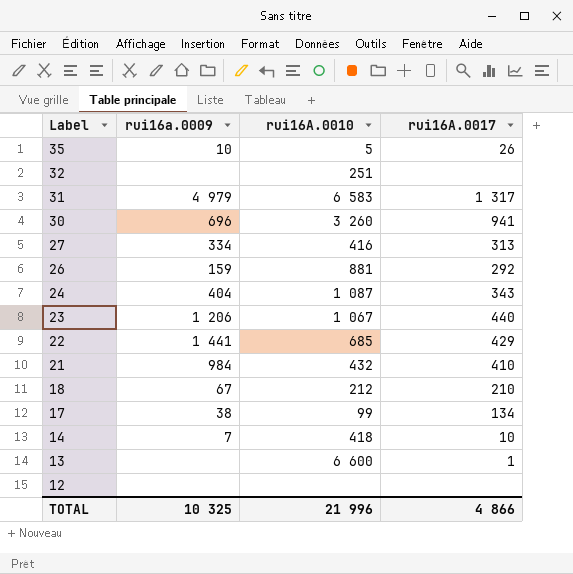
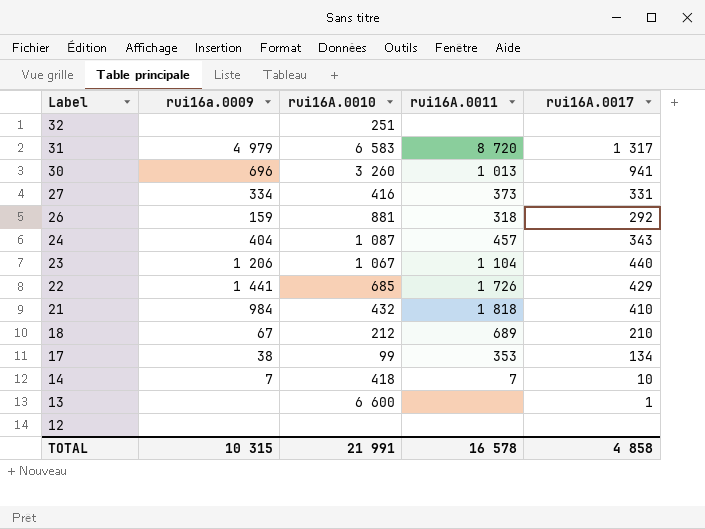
column rui16A.0011 | position: none -> 4
row 35: 10 | 5 | 26 -> none
27 | rui16A.0017: 313 -> 331
TOTAL | rui16a.0009: 10 325 -> 10 315
TOTAL | rui16A.0010: 21 996 -> 21 991
TOTAL | rui16A.0017: 4 866 -> 4 858

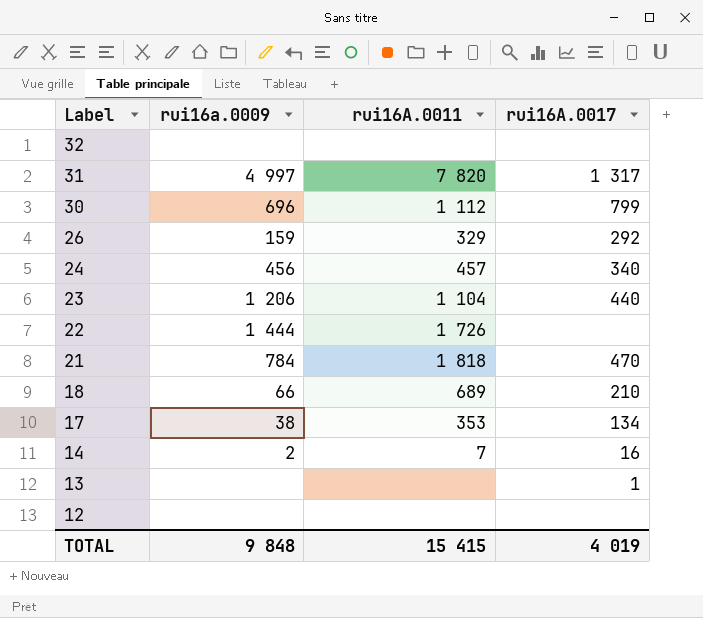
column rui16A.0010 | position: 3 -> none
row 27: 334 | 416 | 373 | 331 -> none
31 | rui16a.0009: 4 979 -> 4 997
31 | rui16A.0011: 8 720 -> 7 820
30 | rui16A.0011: 1 013 -> 1 112
30 | rui16A.0017: 941 -> 799
26 | rui16A.0011: 318 -> 329
24 | rui16a.0009: 404 -> 456
24 | rui16A.0017: 343 -> 340
22 | rui16a.0009: 1 441 -> 1 444
22 | rui16A.0017: 429 -> none
21 | rui16a.0009: 984 -> 784
21 | rui16A.0017: 410 -> 470
18 | rui16a.0009: 67 -> 66
14 | rui16a.0009: 7 -> 2
14 | rui16A.0017: 10 -> 16
TOTAL | rui16a.0009: 10 315 -> 9 848
TOTAL | rui16A.0011: 16 578 -> 15 415
TOTAL | rui16A.0017: 4 858 -> 4 019

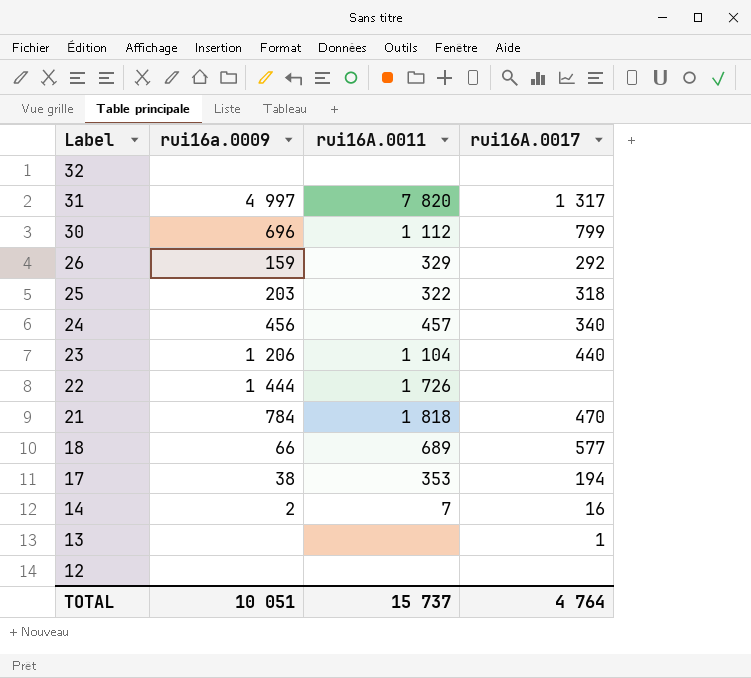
row 25: none -> 203 | 322 | 318
18 | rui16A.0017: 210 -> 577
17 | rui16A.0017: 134 -> 194
TOTAL | rui16a.0009: 9 848 -> 10 051
TOTAL | rui16A.0011: 15 415 -> 15 737
TOTAL | rui16A.0017: 4 019 -> 4 764

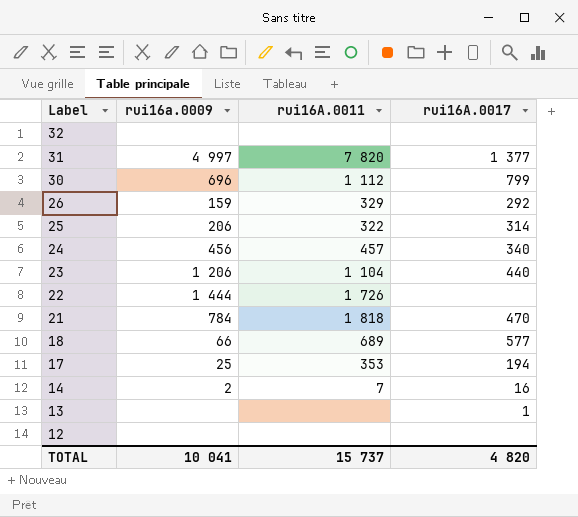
31 | rui16A.0017: 1 317 -> 1 377
25 | rui16a.0009: 203 -> 206
25 | rui16A.0017: 318 -> 314
17 | rui16a.0009: 38 -> 25
TOTAL | rui16a.0009: 10 051 -> 10 041
TOTAL | rui16A.0017: 4 764 -> 4 820

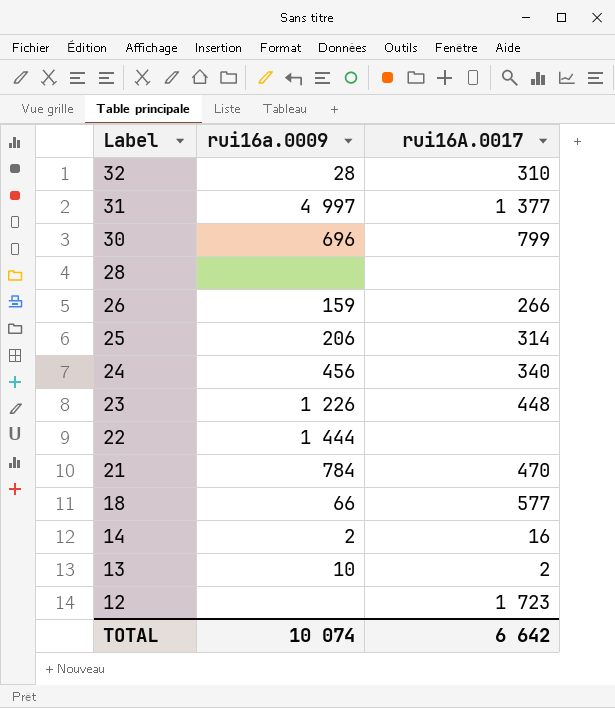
column rui16A.0011 | position: 3 -> none
row 17: 25 | 353 | 194 -> none
32 | rui16a.0009: none -> 28
32 | rui16A.0017: none -> 310
row 28: none -> none | none
26 | rui16A.0017: 292 -> 266
23 | rui16a.0009: 1 206 -> 1 226
23 | rui16A.0017: 440 -> 448
13 | rui16a.0009: none -> 10
13 | rui16A.0017: 1 -> 2
12 | rui16A.0017: none -> 1 723
TOTAL | rui16a.0009: 10 041 -> 10 074
TOTAL | rui16A.0017: 4 820 -> 6 642

